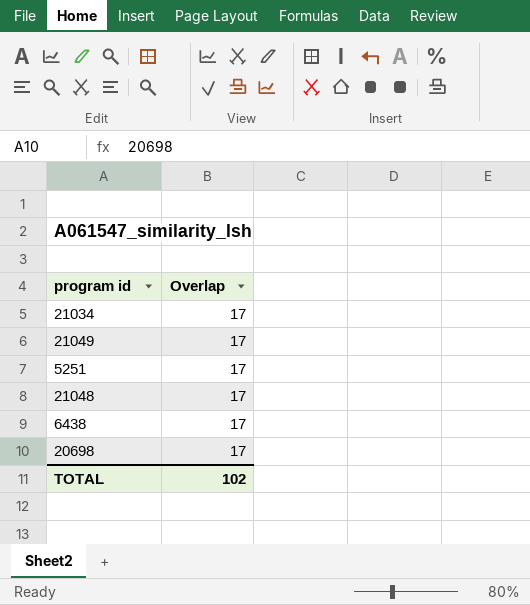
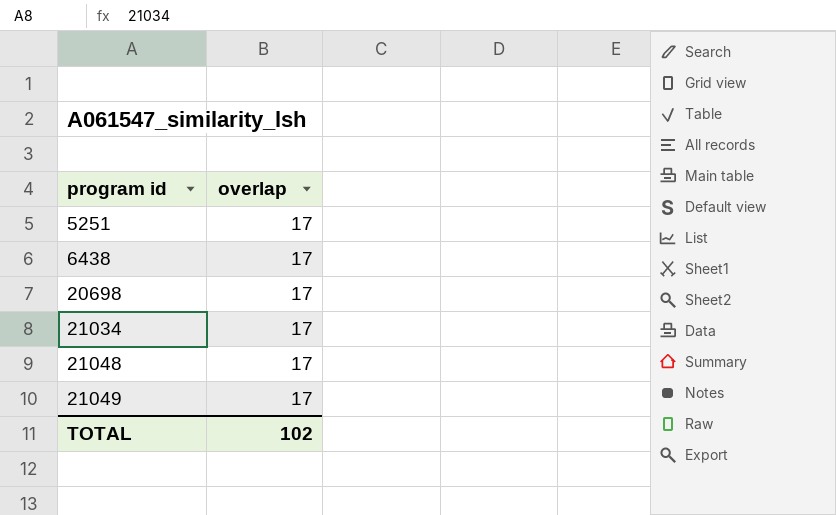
row order: none -> program id ascending
column name: Overlap -> overlap

